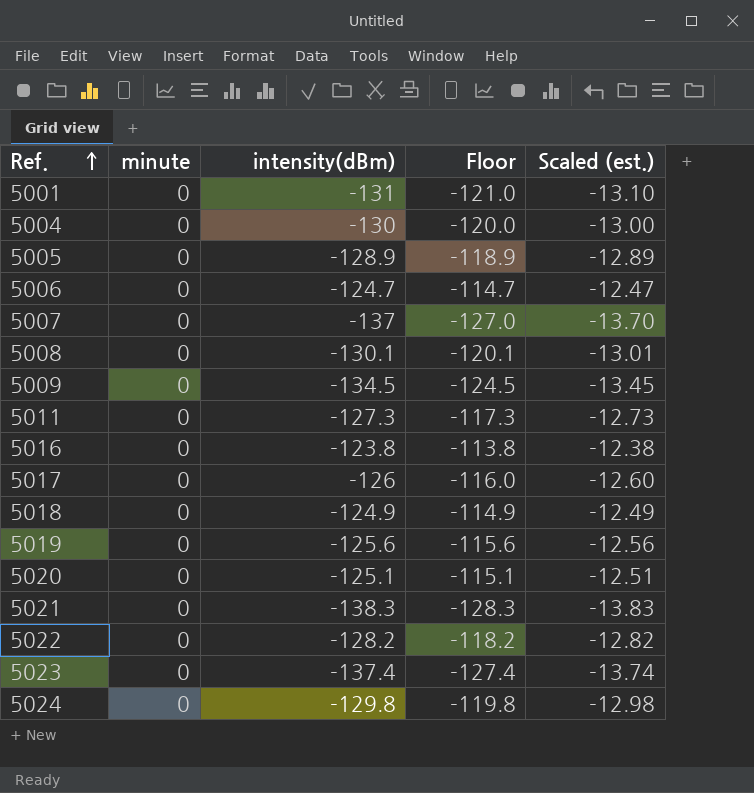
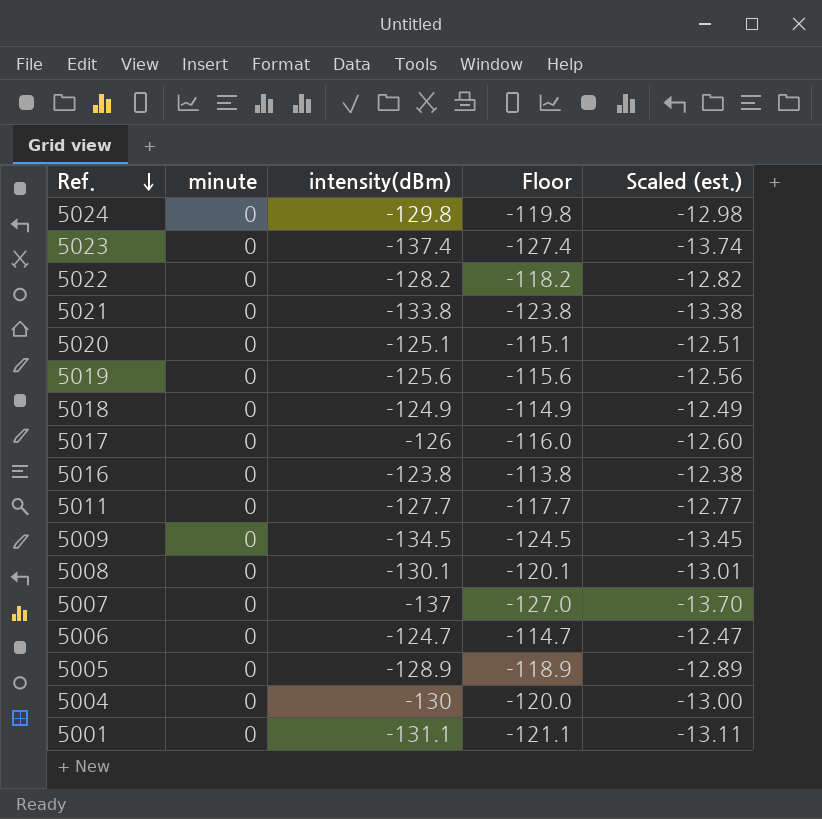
row order: Ref. ascending -> Ref. descending
5021 | intensity(dBm): -138.3 -> -133.8
5021 | Floor: -128.3 -> -123.8
5021 | Scaled (est.): -13.83 -> -13.38
5011 | intensity(dBm): -127.3 -> -127.7
5011 | Floor: -117.3 -> -117.7
5011 | Scaled (est.): -12.73 -> -12.77
5001 | intensity(dBm): -131 -> -131.1
5001 | Floor: -121.0 -> -121.1
5001 | Scaled (est.): -13.10 -> -13.11

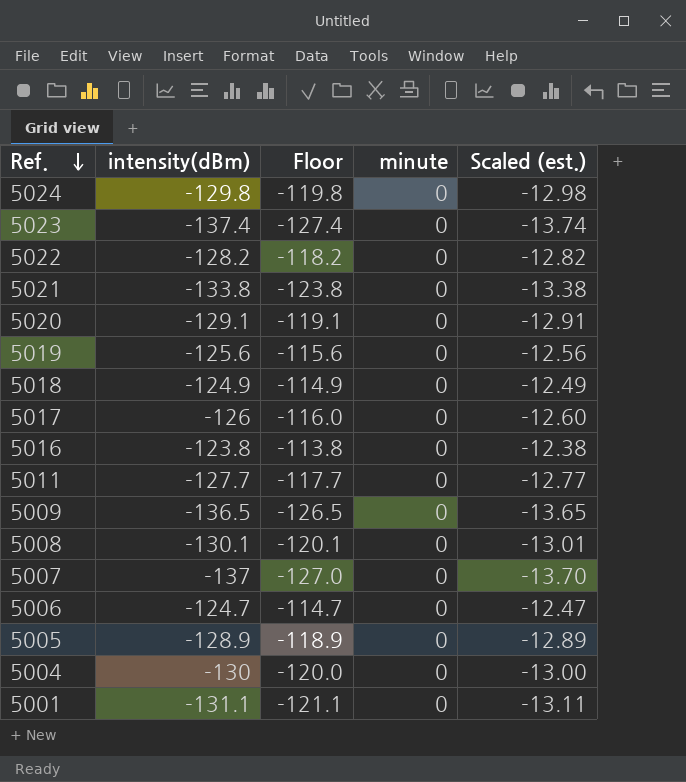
column minute | position: 2 -> 4
5020 | intensity(dBm): -125.1 -> -129.1
5020 | Floor: -115.1 -> -119.1
5020 | Scaled (est.): -12.51 -> -12.91
5009 | intensity(dBm): -134.5 -> -136.5
5009 | Floor: -124.5 -> -126.5
5009 | Scaled (est.): -13.45 -> -13.65

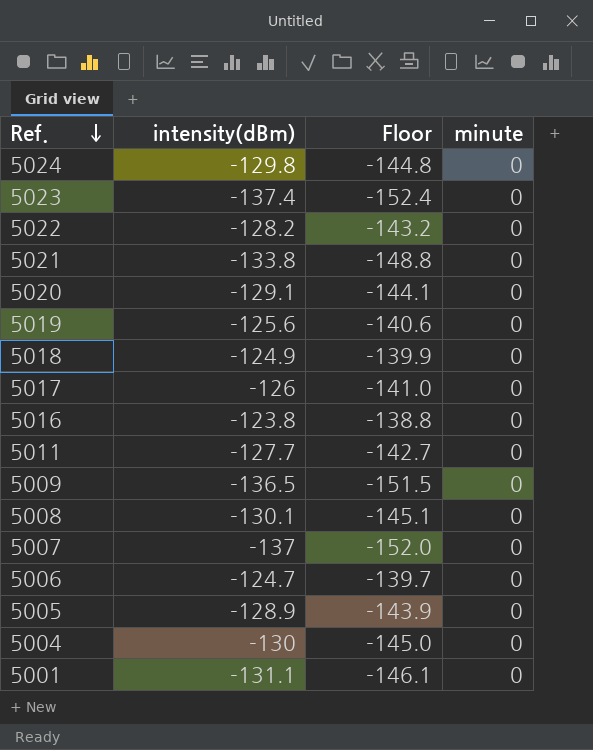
column Scaled (est.) | formula: [intensity(dBm)] * 0.1 -> none
column Floor | formula: [intensity(dBm)] + 10 -> [intensity(dBm)] - 15

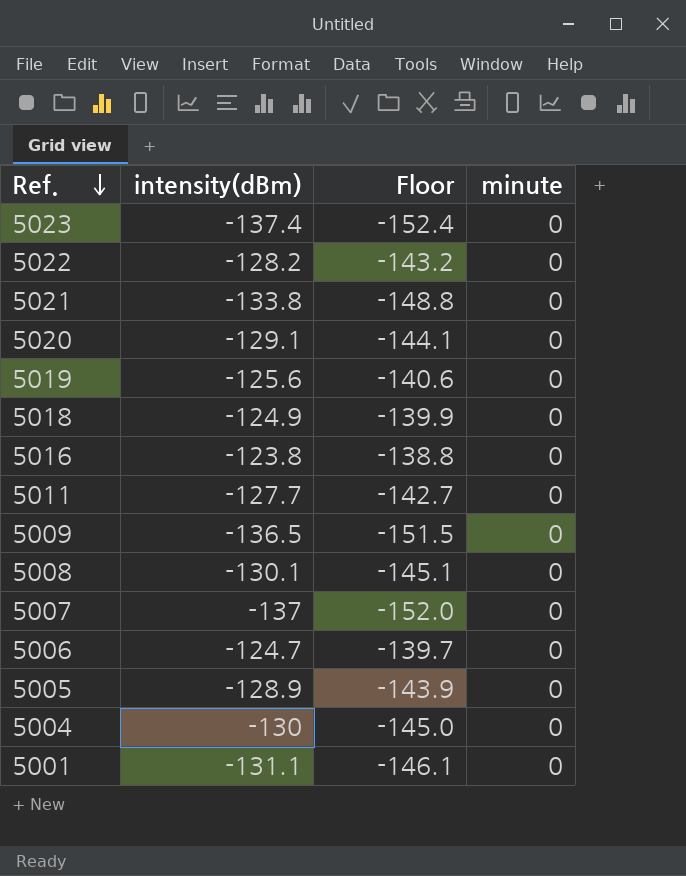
row 5024: -129.8 | -144.8 | 0 -> none
row 5017: -126 | -141.0 | 0 -> none

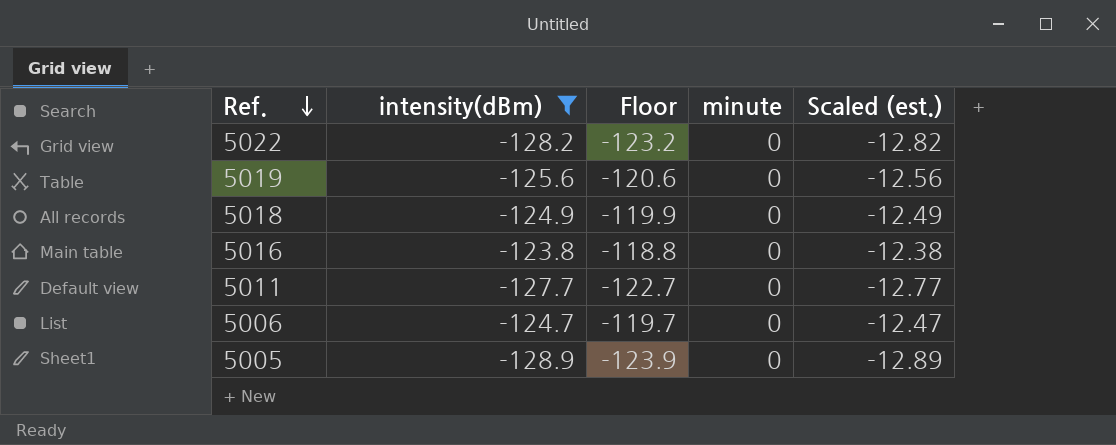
filter: none -> intensity(dBm) >= -128.9
column Floor | formula: [intensity(dBm)] - 15 -> [intensity(dBm)] + 5
column Scaled (est.) | formula: none -> [intensity(dBm)] * 0.1

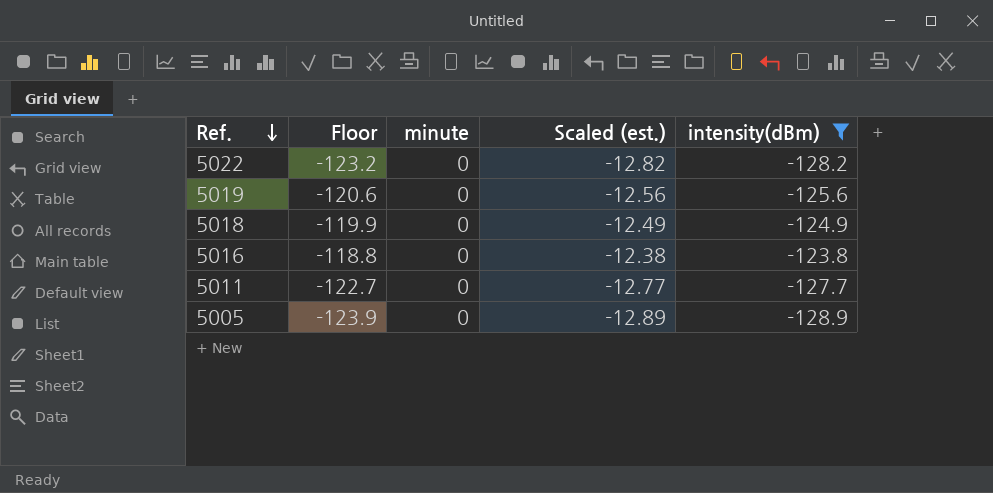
column intensity(dBm) | position: 2 -> 5
row 5006: -124.7 | -119.7 | 0 | -12.47 -> none

